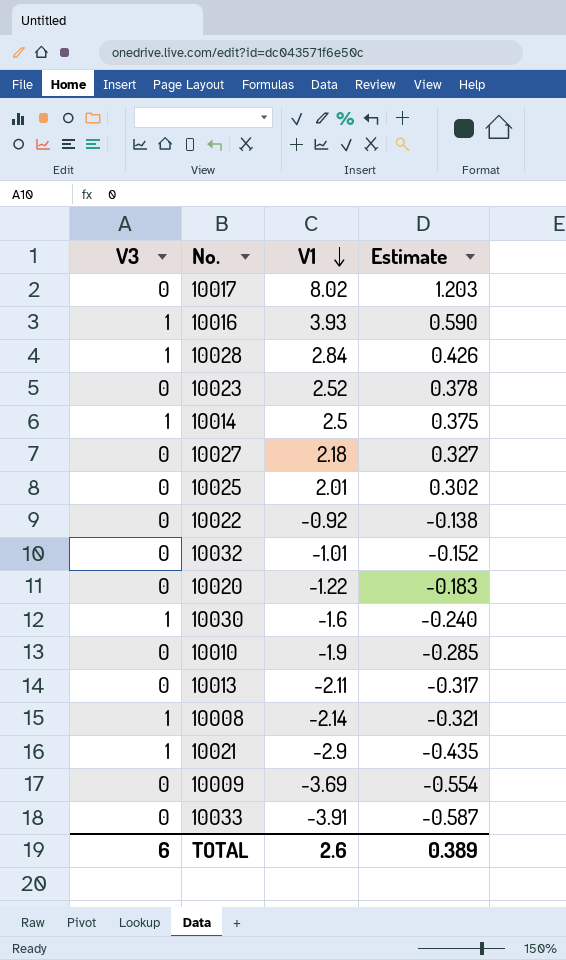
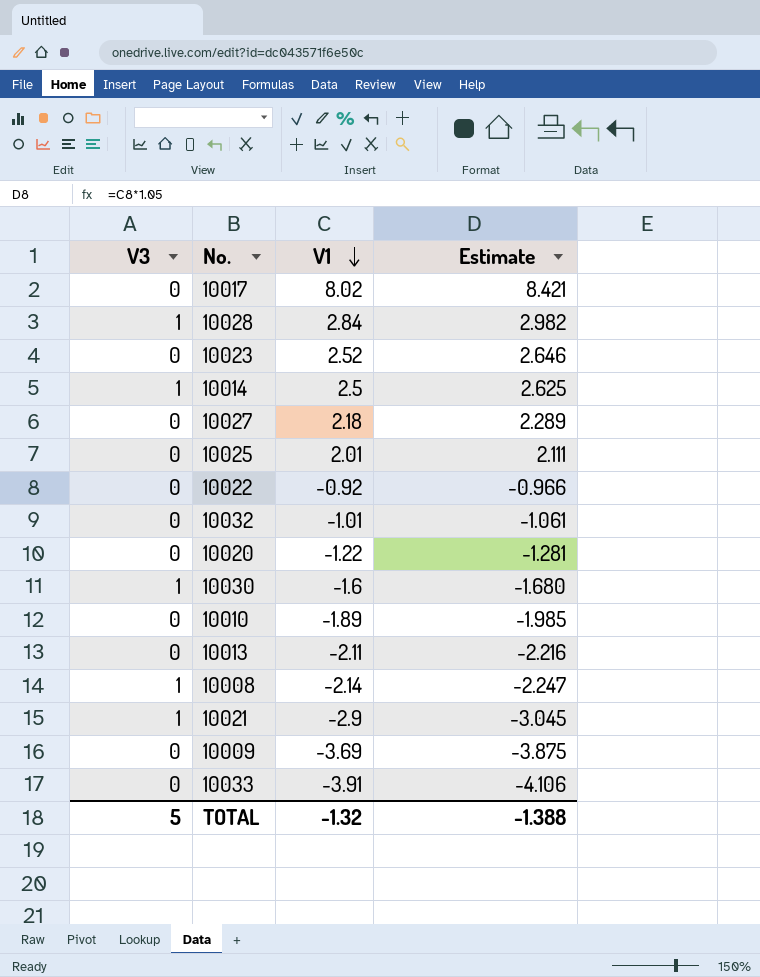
column Estimate | formula: [V1] * 0.15 -> [V1] * 1.05
row 10016: 1 | 3.93 | 0.590 -> none
10010 | V1: -1.9 -> -1.89
TOTAL | V3: 6 -> 5
TOTAL | V1: 2.6 -> -1.32
TOTAL | Estimate: 0.389 -> -1.388

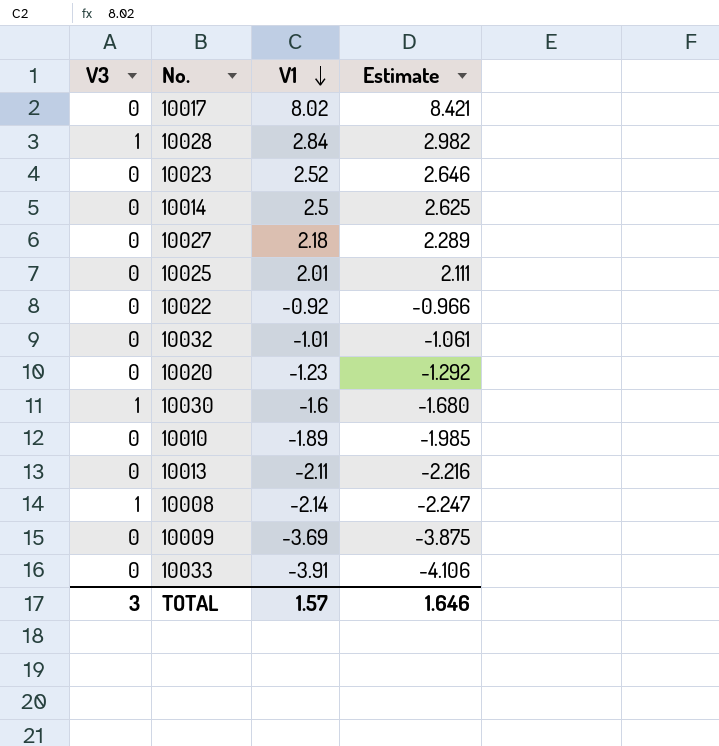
row 10021: 1 | -2.9 | -3.045 -> none
10014 | V3: 1 -> 0
10020 | V1: -1.22 -> -1.23
10020 | Estimate: -1.281 -> -1.292
TOTAL | V3: 5 -> 3
TOTAL | V1: -1.32 -> 1.57
TOTAL | Estimate: -1.388 -> 1.646

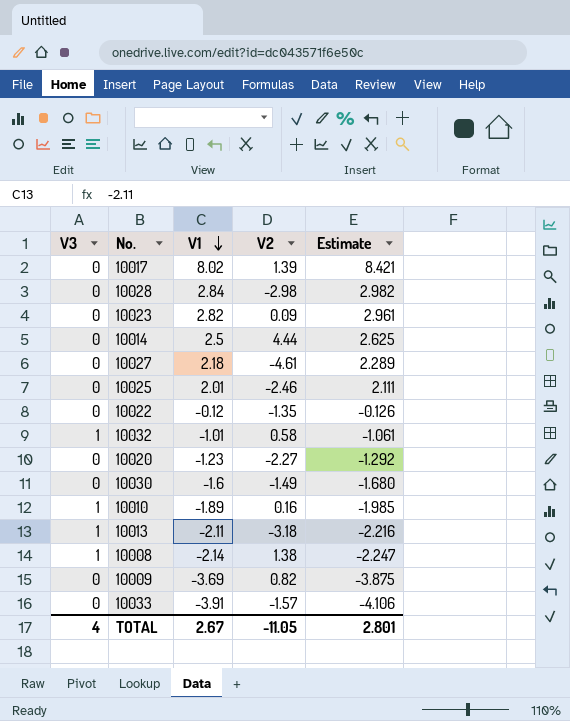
column V2 | position: none -> 4
10028 | V3: 1 -> 0
10023 | V1: 2.52 -> 2.82
10023 | Estimate: 2.646 -> 2.961
10022 | V1: -0.92 -> -0.12
10022 | Estimate: -0.966 -> -0.126
10032 | V3: 0 -> 1
10030 | V3: 1 -> 0
10010 | V3: 0 -> 1
10013 | V3: 0 -> 1
TOTAL | V3: 3 -> 4
TOTAL | V1: 1.57 -> 2.67
TOTAL | Estimate: 1.646 -> 2.801

